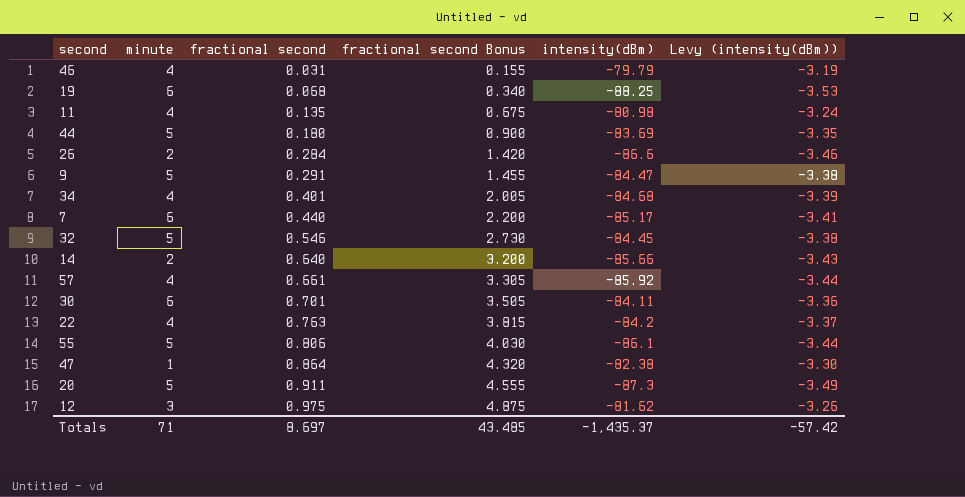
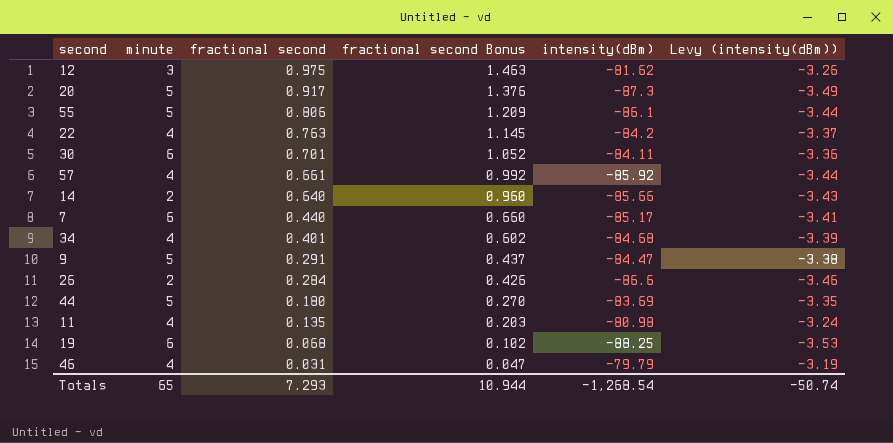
row order: fractional second ascending -> fractional second descending
column fractional second Bonus | formula: [fractional second] * 5 -> [fractional second] * 1.5
row 32: 5 | 0.546 | 2.730 | -84.45 | -3.38 -> none
row 47: 1 | 0.864 | 4.320 | -82.38 | -3.30 -> none
20 | fractional second: 0.911 -> 0.917
Totals | minute: 71 -> 65
Totals | fractional second: 8.697 -> 7.293
Totals | fractional second Bonus: 43.485 -> 10.944
Totals | intensity(dBm): -1,435.37 -> -1,268.54
Totals | Levy (intensity(dBm)): -57.42 -> -50.74

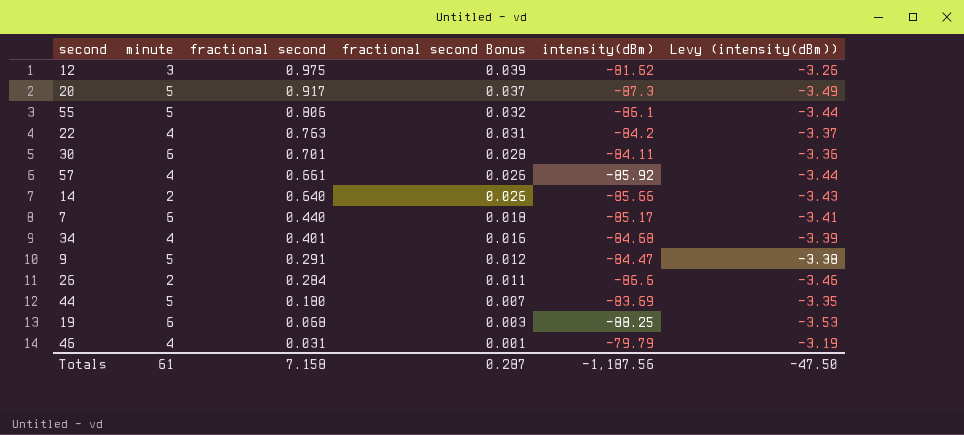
column fractional second Bonus | formula: [fractional second] * 1.5 -> [fractional second] * 0.04
row 11: 4 | 0.135 | 0.203 | -80.98 | -3.24 -> none
Totals | minute: 65 -> 61
Totals | fractional second: 7.293 -> 7.158
Totals | fractional second Bonus: 10.944 -> 0.287
Totals | intensity(dBm): -1,268.54 -> -1,187.56
Totals | Levy (intensity(dBm)): -50.74 -> -47.50

